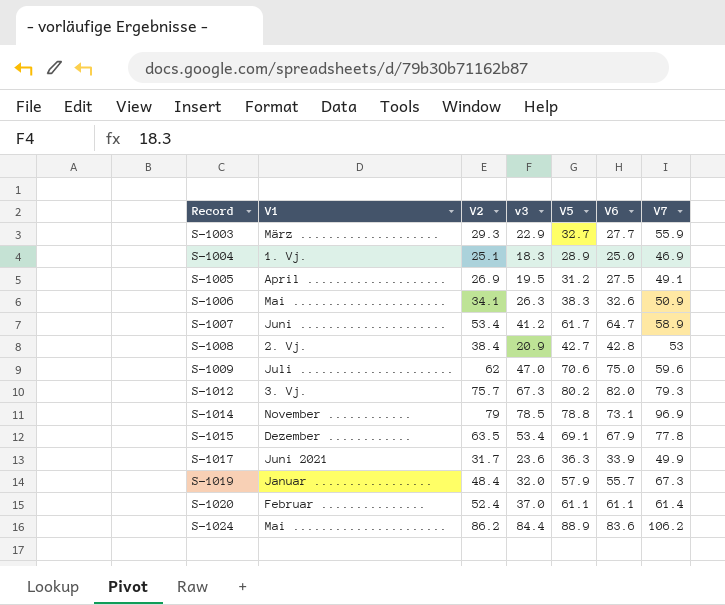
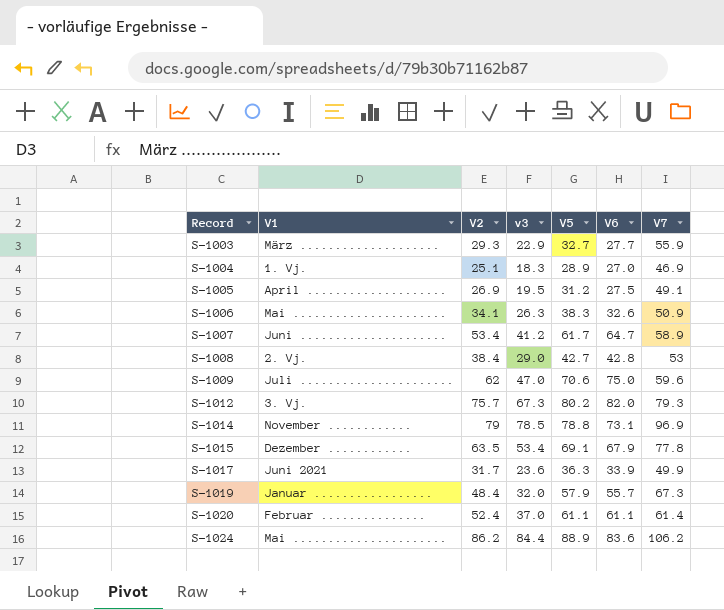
S-1004 | V6: 25.0 -> 27.0
S-1008 | v3: 20.9 -> 29.0

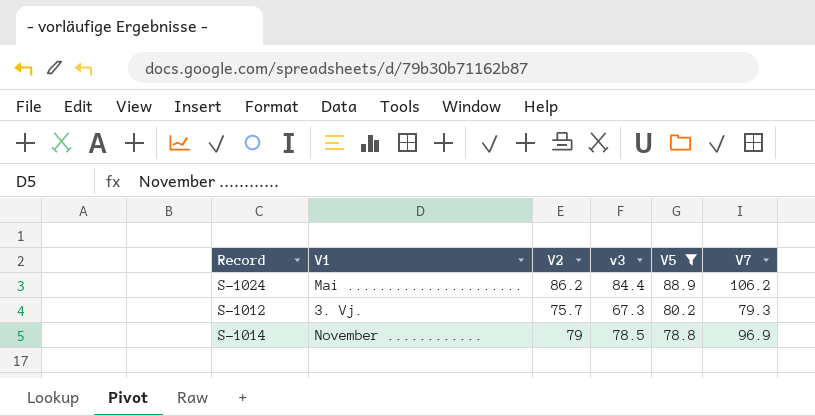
filter: none -> V5 >= 78.8
row order: Record ascending -> V5 descending
column V6 | position: 6 -> none

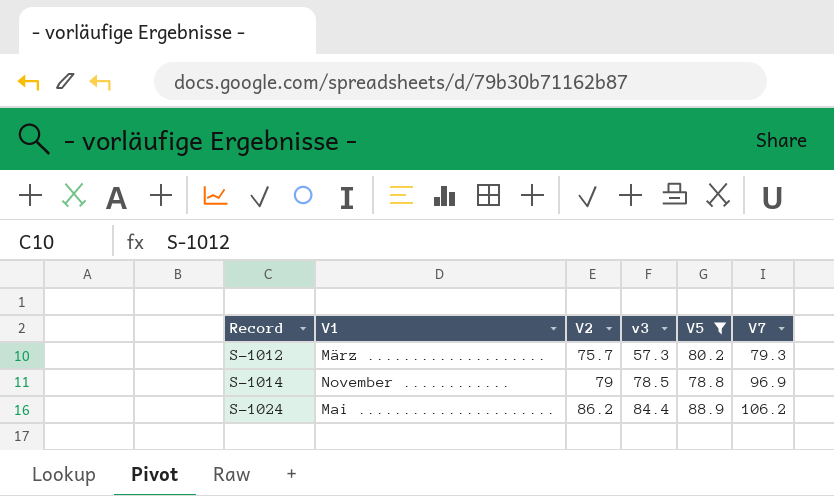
row order: V5 descending -> Record ascending
S-1012 | V1: 3. Vj. -> März ....................
S-1012 | v3: 67.3 -> 57.3

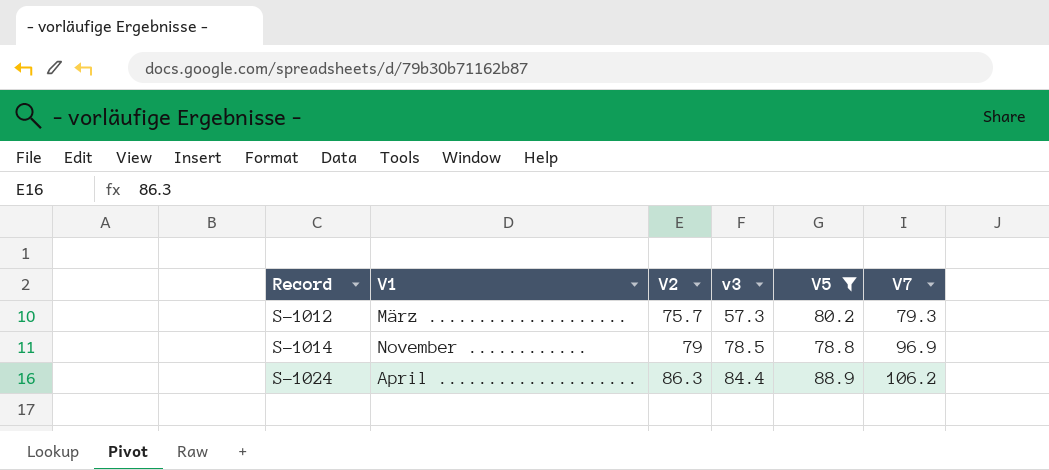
S-1024 | V1: Mai ...................... -> April ....................
S-1024 | V2: 86.2 -> 86.3

